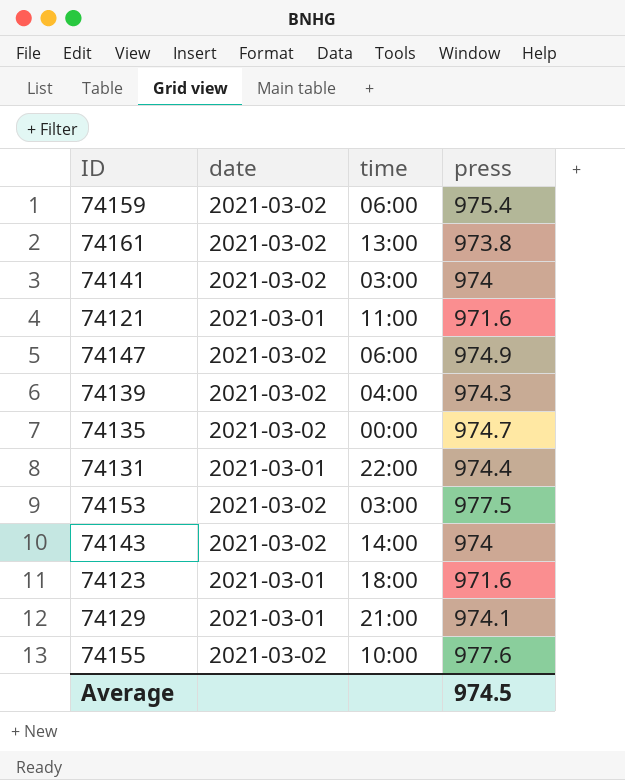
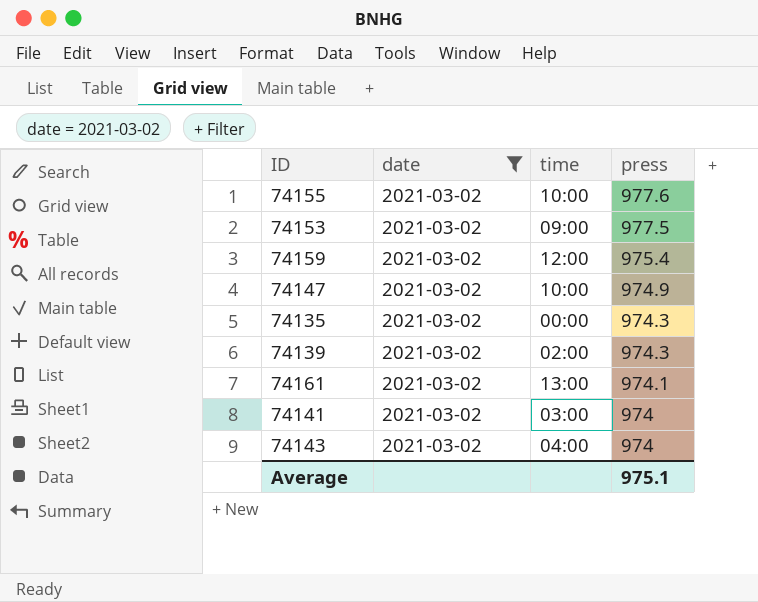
filter: none -> date = 2021-03-02
row order: none -> press descending
74153 | time: 03:00 -> 09:00
74159 | time: 06:00 -> 12:00
74147 | time: 06:00 -> 10:00
74135 | press: 974.7 -> 974.3
74139 | time: 04:00 -> 02:00
74161 | press: 973.8 -> 974.1
74143 | time: 14:00 -> 04:00
Average | press: 974.5 -> 975.1

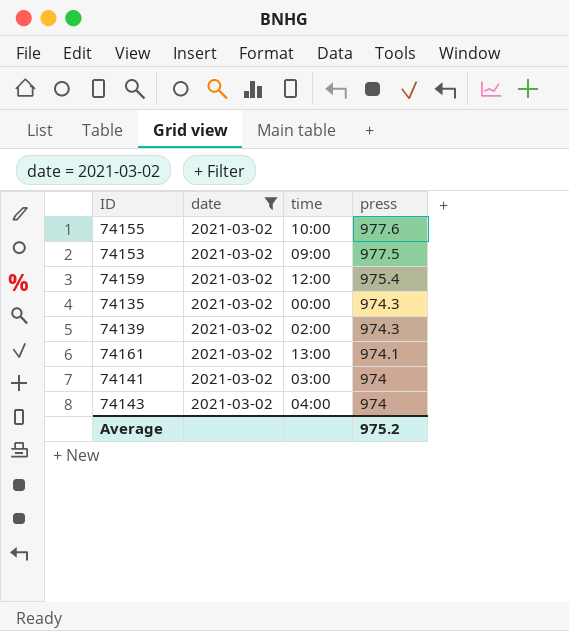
row 74147: 2021-03-02 | 10:00 | 974.9 -> none
Average | press: 975.1 -> 975.2

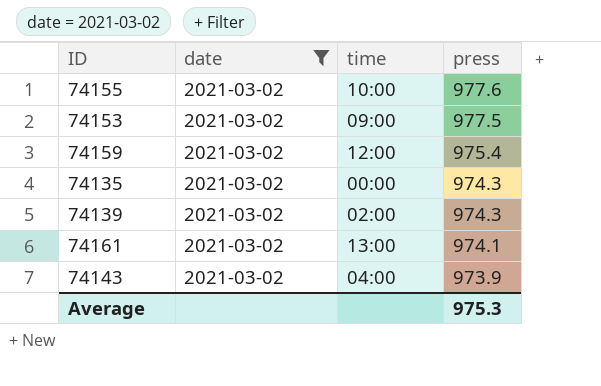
row 74141: 2021-03-02 | 03:00 | 974 -> none
74143 | press: 974 -> 973.9
Average | press: 975.2 -> 975.3

